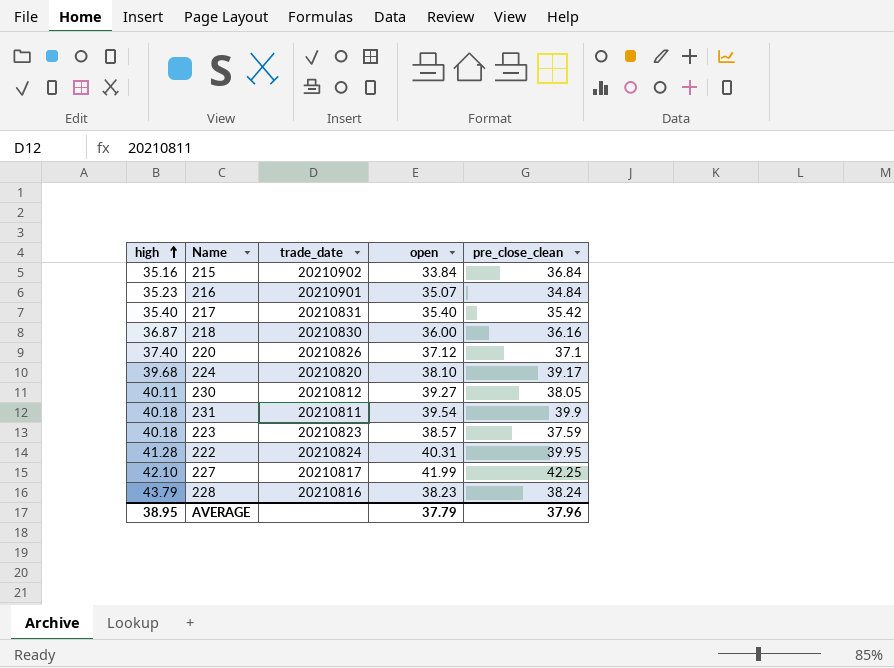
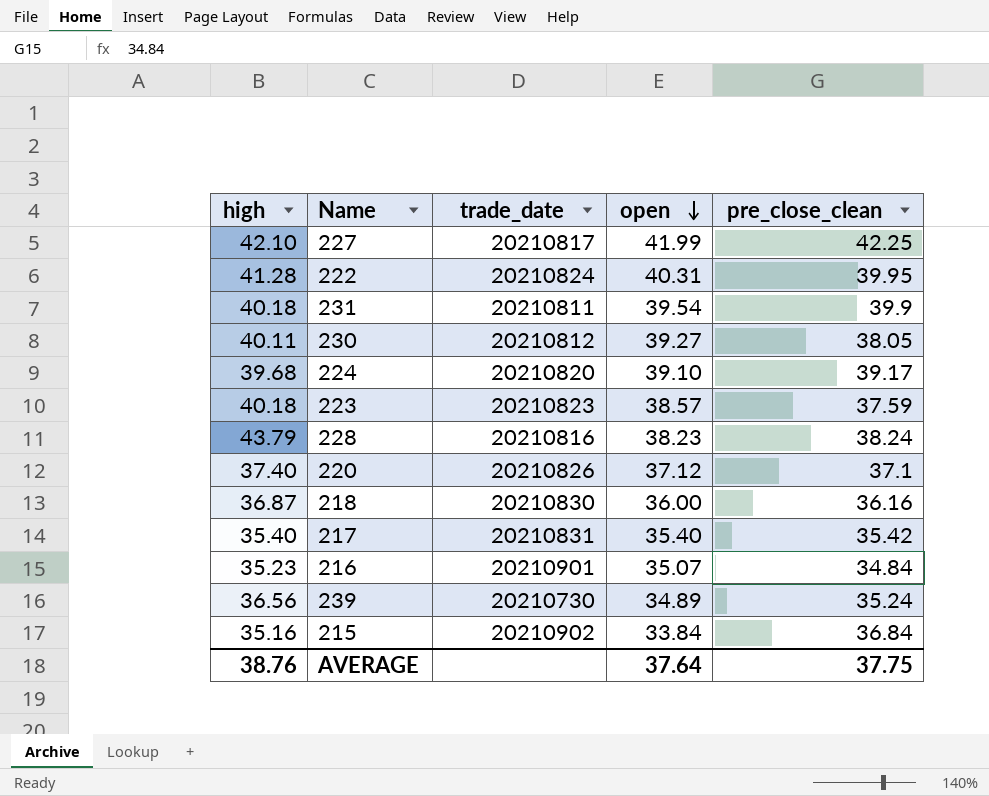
row order: high ascending -> open descending
224 | open: 38.10 -> 39.10
row 239: none -> 36.56 | 20210730 | 34.89 | 35.24
AVERAGE | high: 38.95 -> 38.76
AVERAGE | open: 37.79 -> 37.64
AVERAGE | pre_close_clean: 37.96 -> 37.75

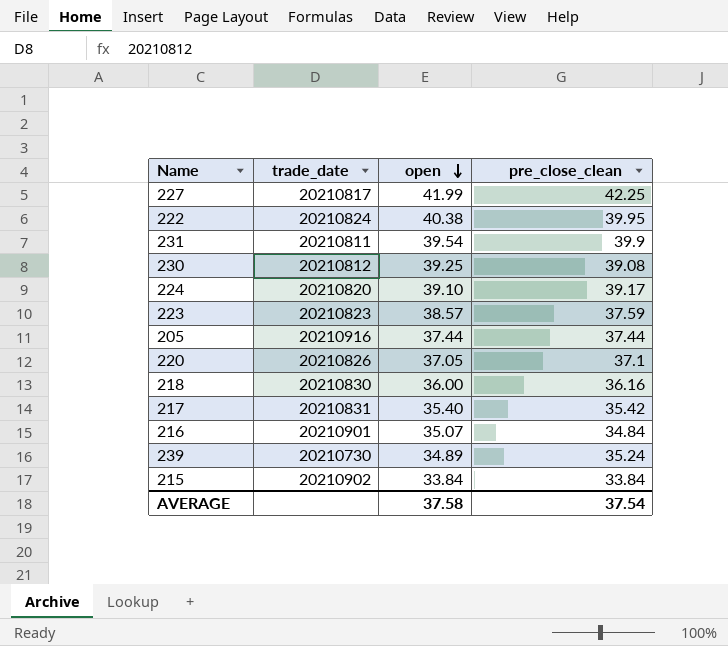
column high | position: 1 -> none
row 228: 43.79 | 20210816 | 38.23 | 38.24 -> none
222 | open: 40.31 -> 40.38
230 | open: 39.27 -> 39.25
230 | pre_close_clean: 38.05 -> 39.08
row 205: none -> 20210916 | 37.44 | 37.44
220 | open: 37.12 -> 37.05
215 | pre_close_clean: 36.84 -> 33.84
AVERAGE | open: 37.64 -> 37.58
AVERAGE | pre_close_clean: 37.75 -> 37.54

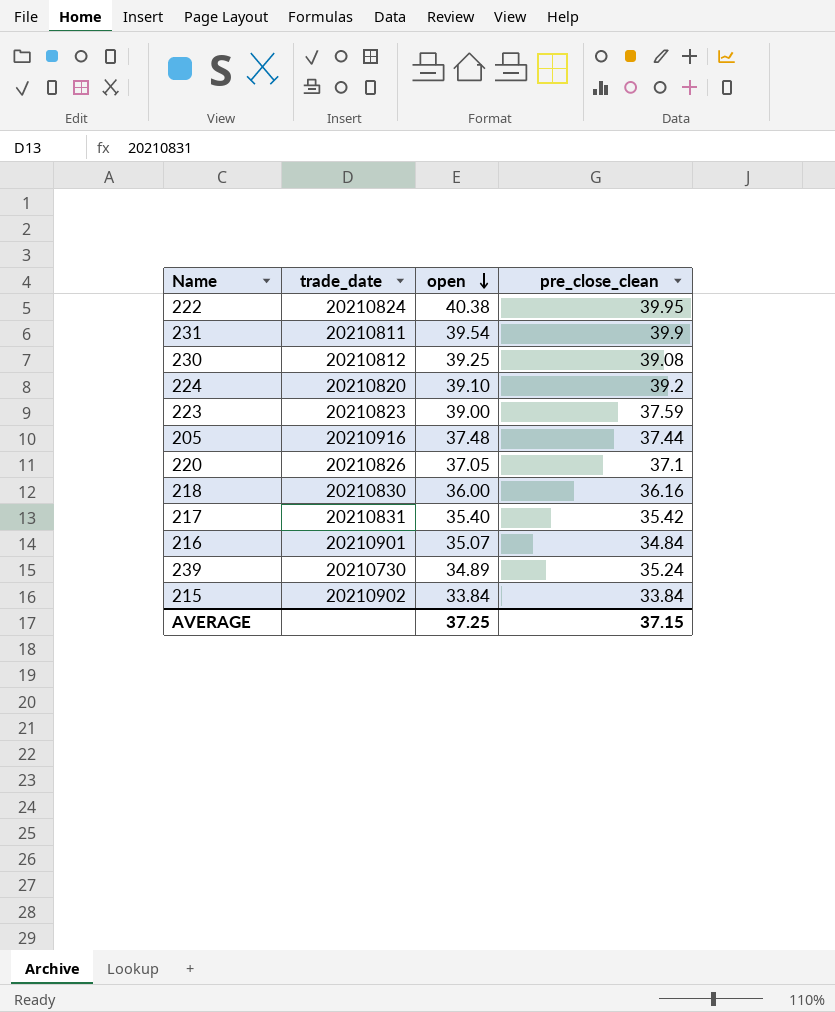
row 227: 20210817 | 41.99 | 42.25 -> none
224 | pre_close_clean: 39.17 -> 39.2
223 | open: 38.57 -> 39.00
205 | open: 37.44 -> 37.48
AVERAGE | open: 37.58 -> 37.25
AVERAGE | pre_close_clean: 37.54 -> 37.15

